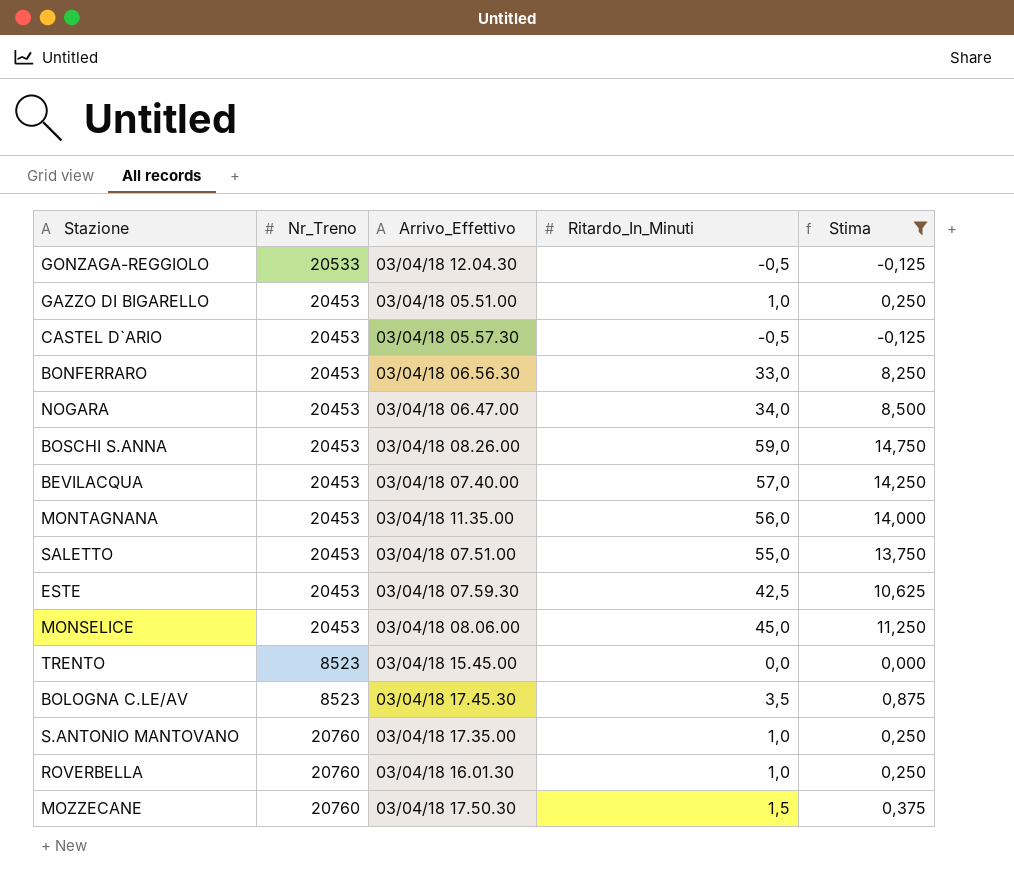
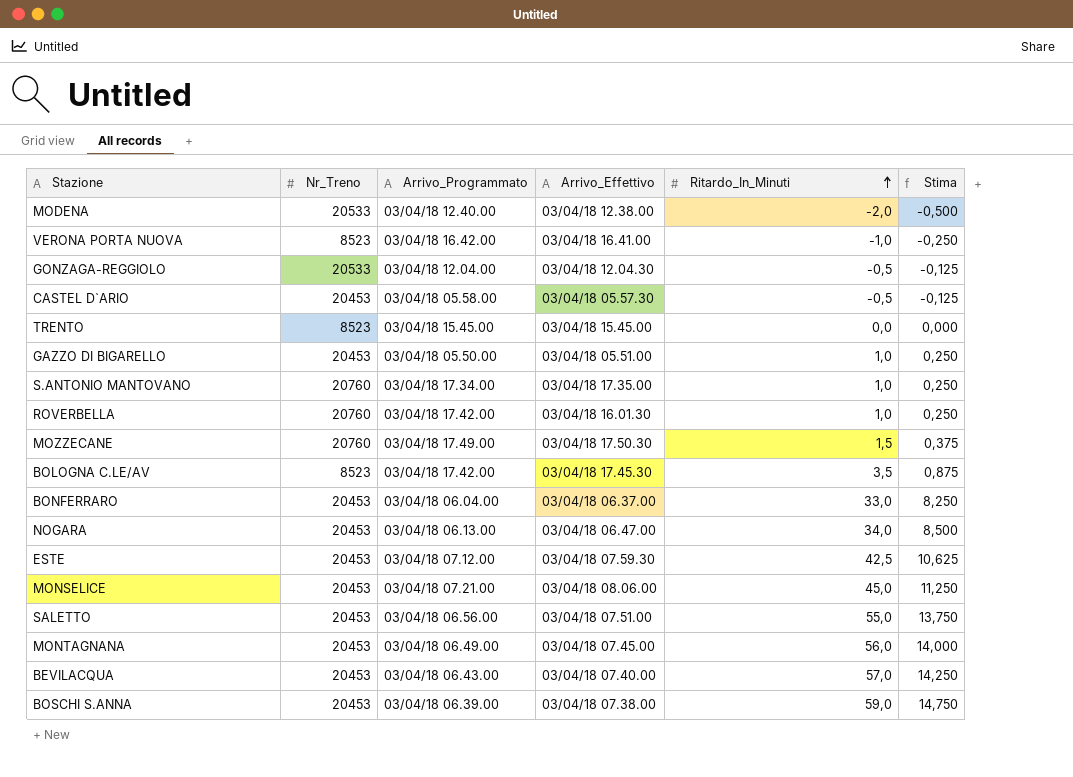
filter: Stima >= -0,125 -> none
row order: none -> Ritardo_In_Minuti ascending
column Arrivo_Programmato | position: none -> 3
BONFERRARO | Arrivo_Effettivo: 03/04/18 06.56.30 -> 03/04/18 06.37.00
MONTAGNANA | Arrivo_Effettivo: 03/04/18 11.35.00 -> 03/04/18 07.45.00
BOSCHI S.ANNA | Arrivo_Effettivo: 03/04/18 08.26.00 -> 03/04/18 07.38.00

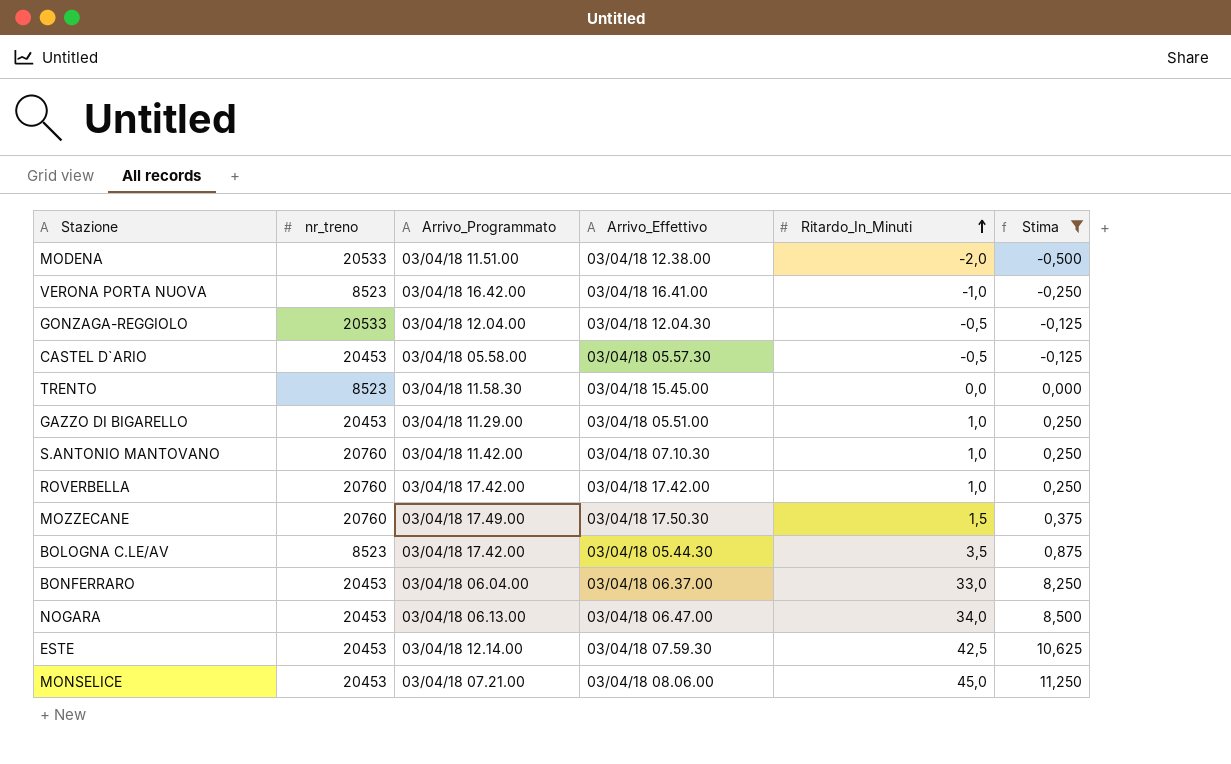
filter: none -> Stima <= 11,250
column name: Nr_Treno -> nr_treno
MODENA | Arrivo_Programmato: 03/04/18 12.40.00 -> 03/04/18 11.51.00
TRENTO | Arrivo_Programmato: 03/04/18 15.45.00 -> 03/04/18 11.58.30
GAZZO DI BIGARELLO | Arrivo_Programmato: 03/04/18 05.50.00 -> 03/04/18 11.29.00
S.ANTONIO MANTOVANO | Arrivo_Programmato: 03/04/18 17.34.00 -> 03/04/18 11.42.00
S.ANTONIO MANTOVANO | Arrivo_Effettivo: 03/04/18 17.35.00 -> 03/04/18 07.10.30
ROVERBELLA | Arrivo_Effettivo: 03/04/18 16.01.30 -> 03/04/18 17.42.00
BOLOGNA C.LE/AV | Arrivo_Effettivo: 03/04/18 17.45.30 -> 03/04/18 05.44.30
ESTE | Arrivo_Programmato: 03/04/18 07.12.00 -> 03/04/18 12.14.00

